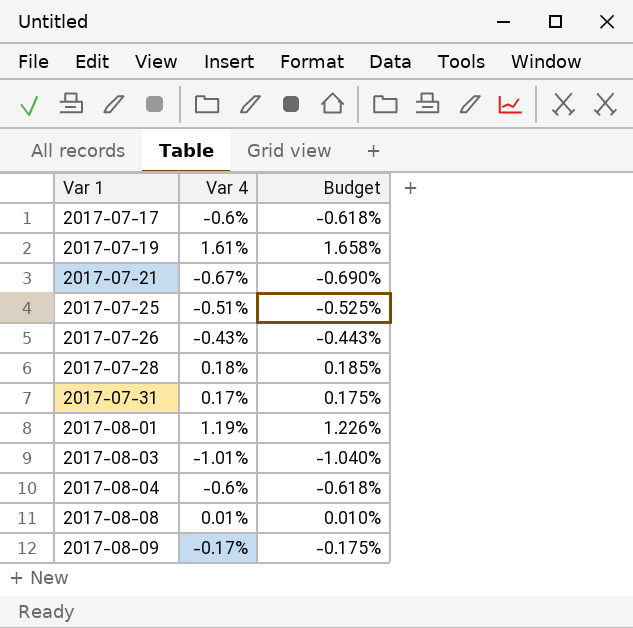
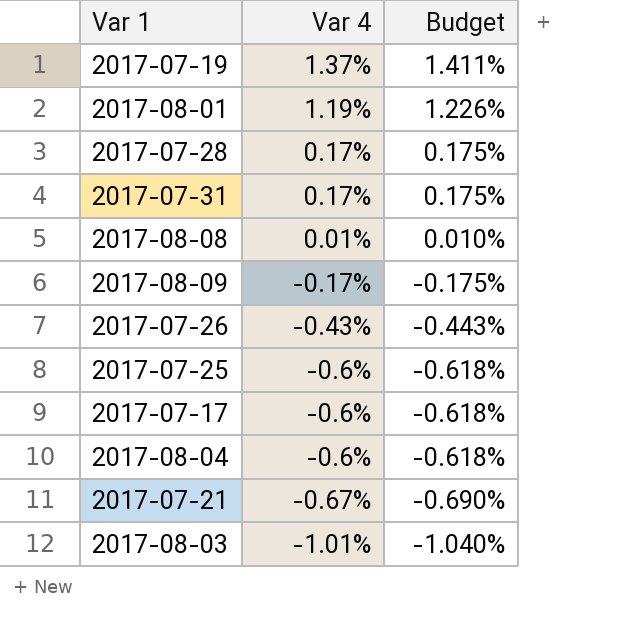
row order: Var 1 ascending -> Var 4 descending
2017-07-19 | Var 4: 1.61% -> 1.37%
2017-07-19 | Budget: 1.658% -> 1.411%
2017-07-28 | Var 4: 0.18% -> 0.17%
2017-07-28 | Budget: 0.185% -> 0.175%
2017-07-25 | Var 4: -0.51% -> -0.6%
2017-07-25 | Budget: -0.525% -> -0.618%

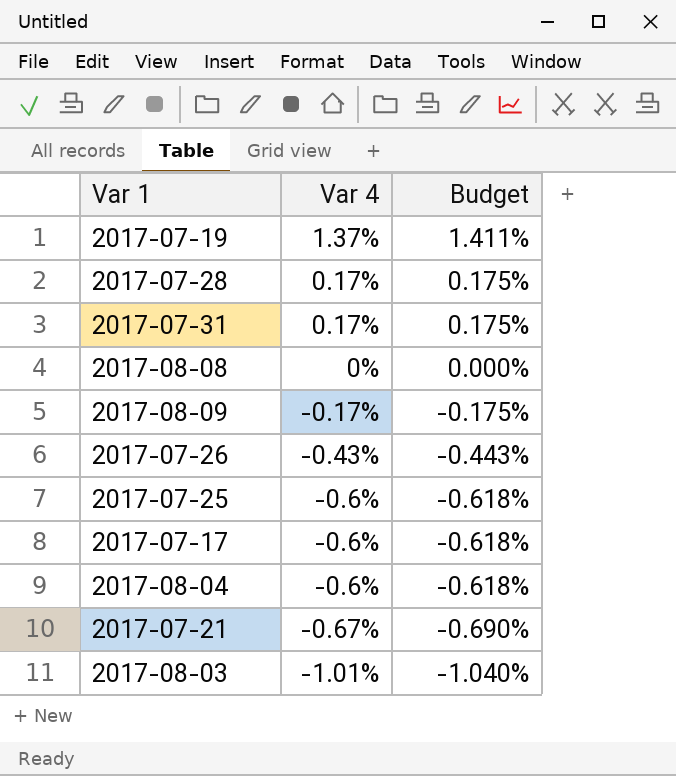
row 2017-08-01: 1.19% | 1.226% -> none
2017-08-08 | Var 4: 0.01% -> 0%
2017-08-08 | Budget: 0.010% -> 0.000%

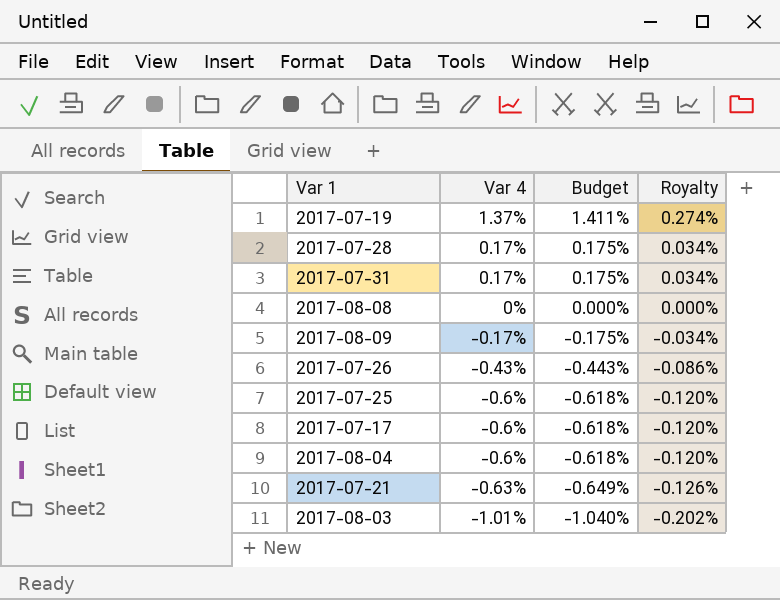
column Royalty | formula: none -> [Var 4] * 0.2
2017-07-21 | Var 4: -0.67% -> -0.63%
2017-07-21 | Budget: -0.690% -> -0.649%

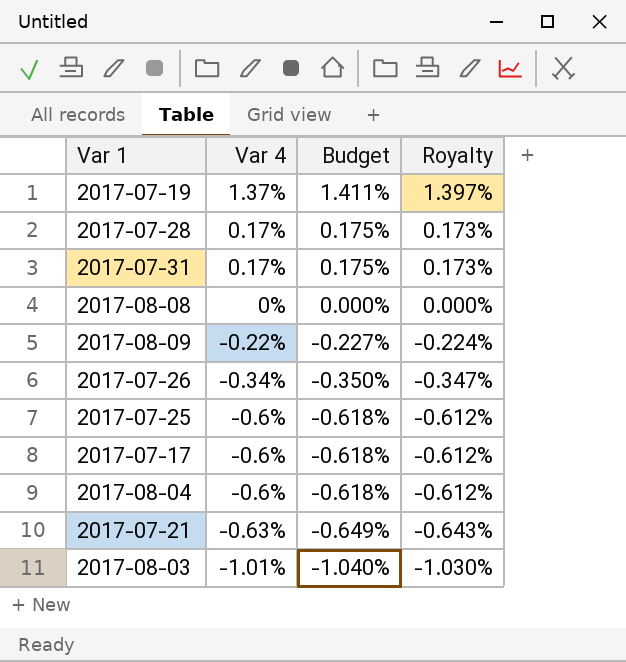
column Royalty | formula: [Var 4] * 0.2 -> [Var 4] * 1.02
2017-08-09 | Var 4: -0.17% -> -0.22%
2017-08-09 | Budget: -0.175% -> -0.227%
2017-07-26 | Var 4: -0.43% -> -0.34%
2017-07-26 | Budget: -0.443% -> -0.350%

